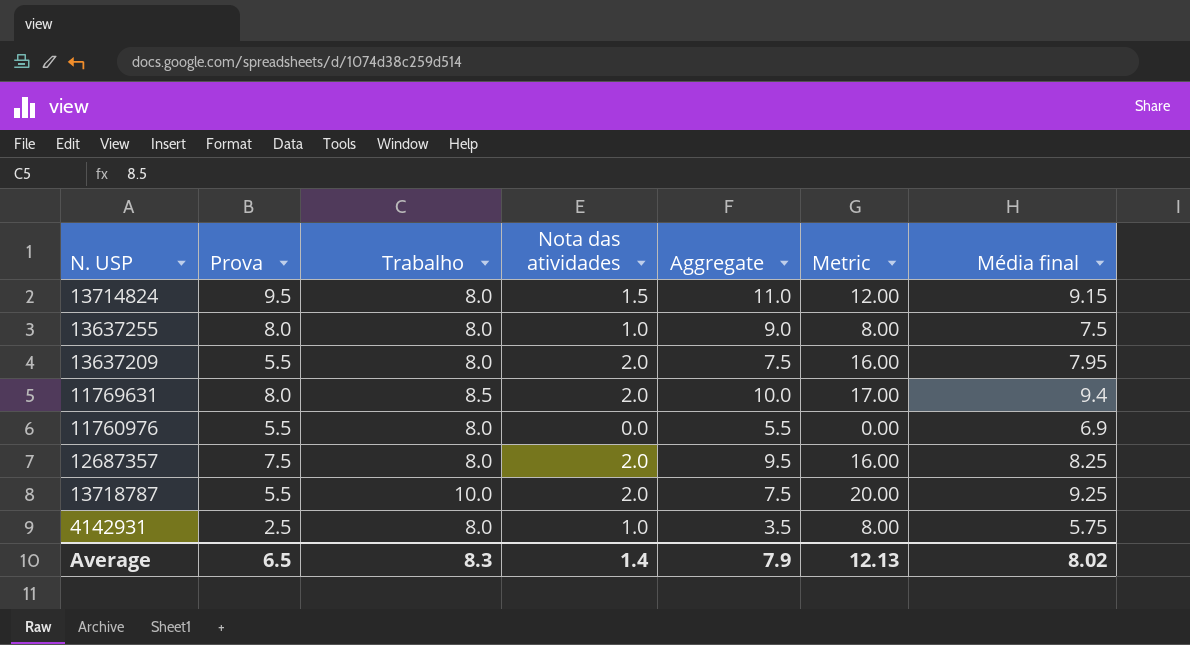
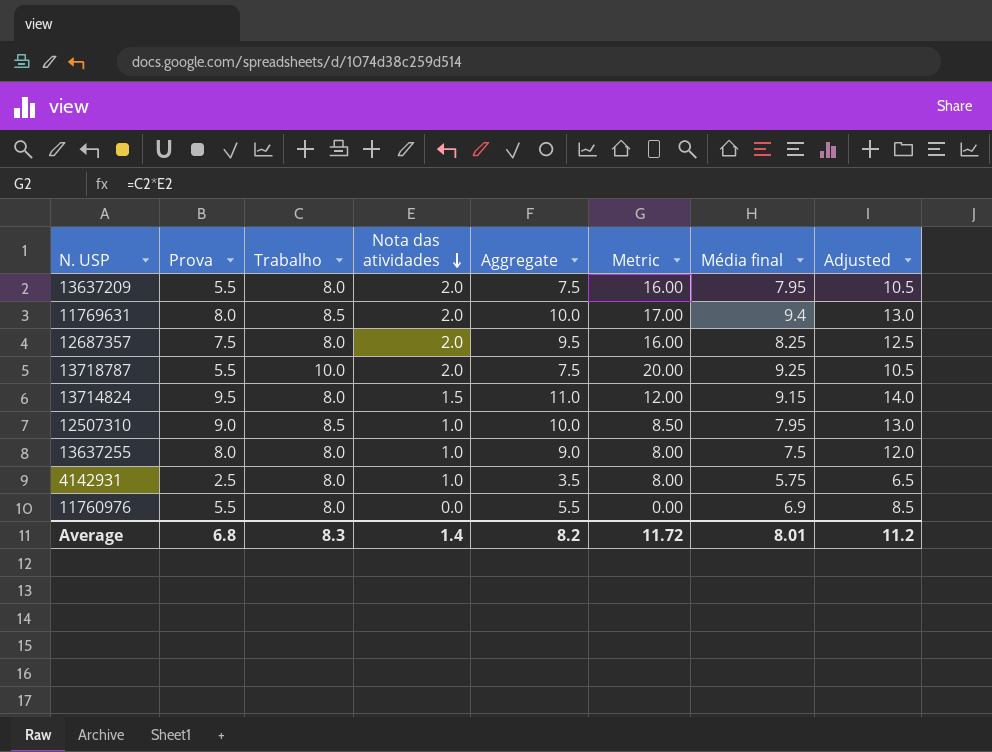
row order: none -> Nota das atividades descending
column Adjusted | formula: none -> [Aggregate] + 3
row 12507310: none -> 9.0 | 8.5 | 1.0 | 10.0 | 8.50 | 7.95 | 13.0
Average | Prova: 6.5 -> 6.8
Average | Aggregate: 7.9 -> 8.2
Average | Metric: 12.13 -> 11.72
Average | Média final: 8.02 -> 8.01

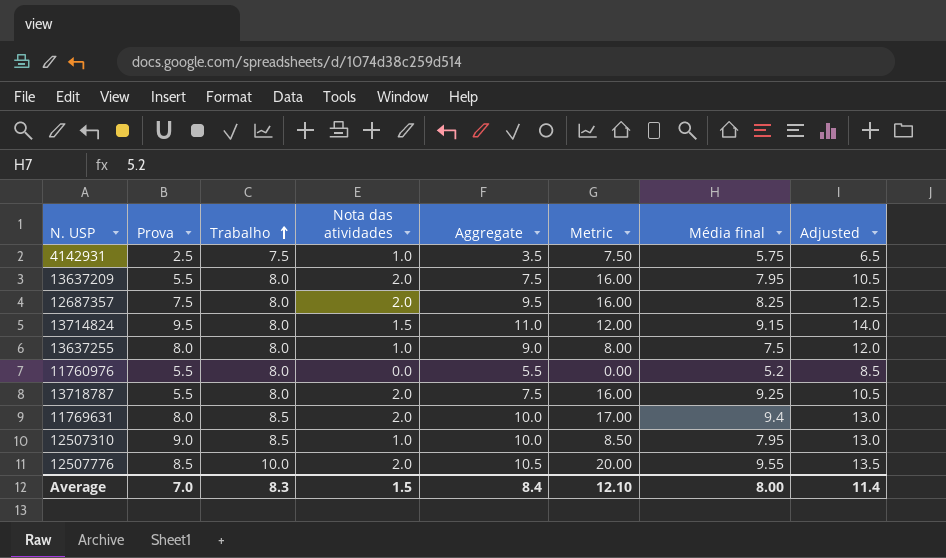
row order: Nota das atividades descending -> Trabalho ascending
4142931 | Trabalho: 8.0 -> 7.5
4142931 | Metric: 8.00 -> 7.50
11760976 | Média final: 6.9 -> 5.2
13718787 | Trabalho: 10.0 -> 8.0
13718787 | Metric: 20.00 -> 16.00
row 12507776: none -> 8.5 | 10.0 | 2.0 | 10.5 | 20.00 | 9.55 | 13.5
Average | Prova: 6.8 -> 7.0
Average | Nota das atividades: 1.4 -> 1.5
Average | Aggregate: 8.2 -> 8.4
Average | Metric: 11.72 -> 12.10
Average | Média final: 8.01 -> 8.00
Average | Adjusted: 11.2 -> 11.4

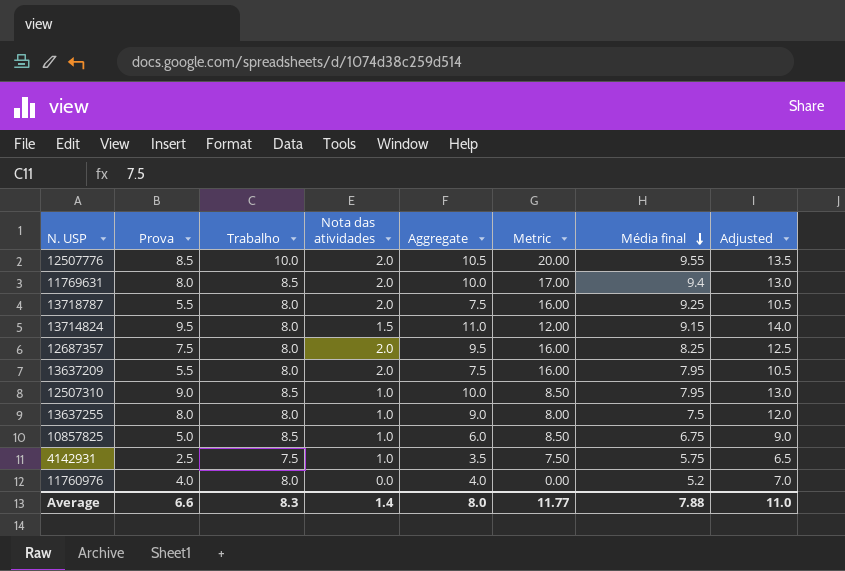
row order: Trabalho ascending -> Média final descending
row 10857825: none -> 5.0 | 8.5 | 1.0 | 6.0 | 8.50 | 6.75 | 9.0
11760976 | Prova: 5.5 -> 4.0
11760976 | Aggregate: 5.5 -> 4.0
11760976 | Adjusted: 8.5 -> 7.0
Average | Prova: 7.0 -> 6.6
Average | Nota das atividades: 1.5 -> 1.4
Average | Aggregate: 8.4 -> 8.0
Average | Metric: 12.10 -> 11.77
Average | Média final: 8.00 -> 7.88
Average | Adjusted: 11.4 -> 11.0

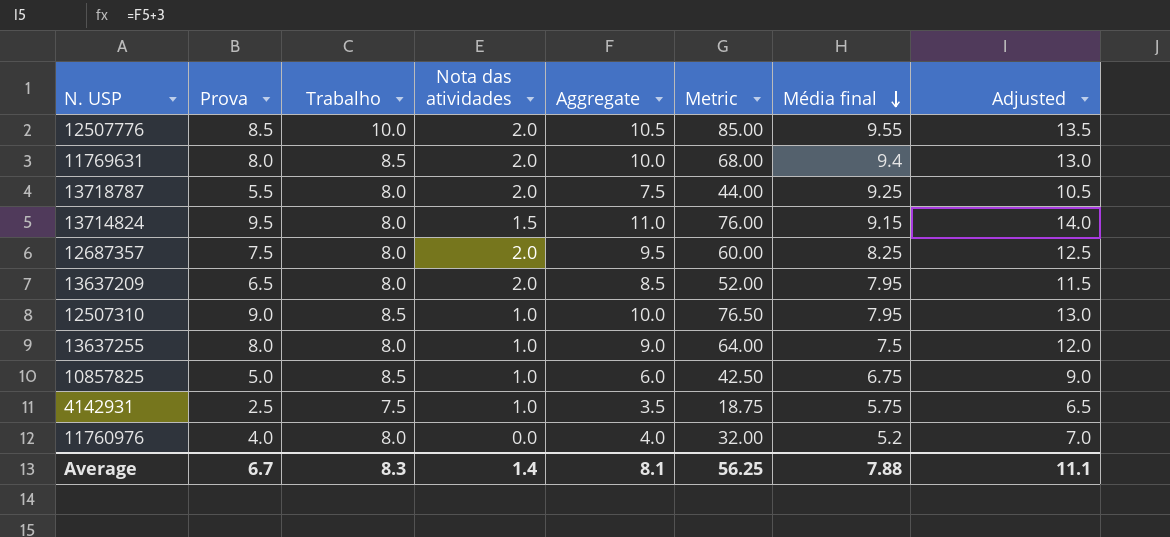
column Metric | formula: [Trabalho] * [Nota das atividades] -> [Prova] * [Trabalho]
13637209 | Prova: 5.5 -> 6.5
13637209 | Aggregate: 7.5 -> 8.5
13637209 | Adjusted: 10.5 -> 11.5
Average | Prova: 6.6 -> 6.7
Average | Aggregate: 8.0 -> 8.1
Average | Metric: 11.77 -> 56.25
Average | Adjusted: 11.0 -> 11.1

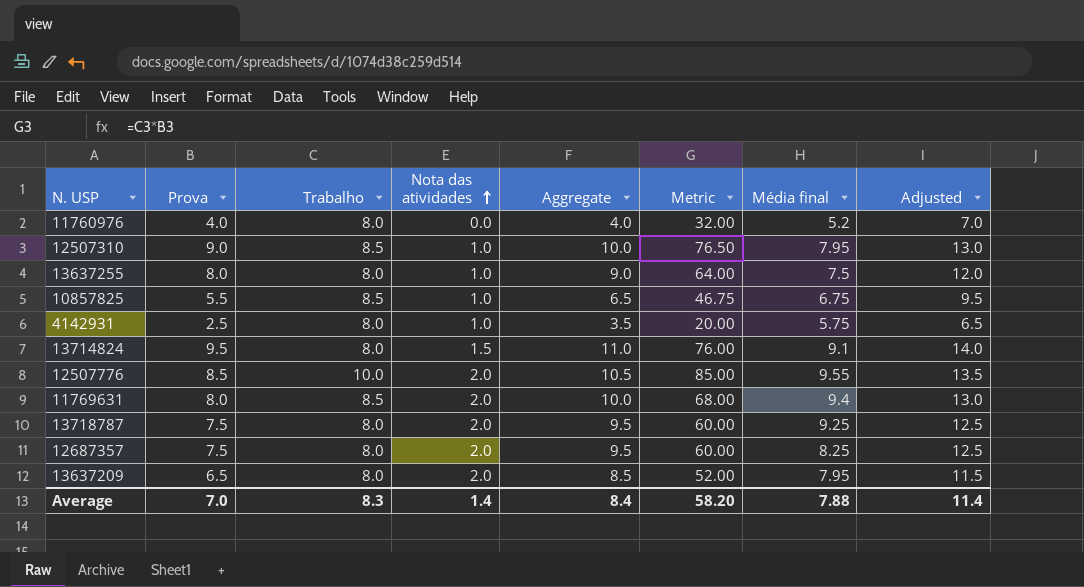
row order: Média final descending -> Nota das atividades ascending
10857825 | Prova: 5.0 -> 5.5
10857825 | Aggregate: 6.0 -> 6.5
10857825 | Metric: 42.50 -> 46.75
10857825 | Adjusted: 9.0 -> 9.5
4142931 | Trabalho: 7.5 -> 8.0
4142931 | Metric: 18.75 -> 20.00
13714824 | Média final: 9.15 -> 9.1
13718787 | Prova: 5.5 -> 7.5
13718787 | Aggregate: 7.5 -> 9.5
13718787 | Metric: 44.00 -> 60.00
13718787 | Adjusted: 10.5 -> 12.5
Average | Prova: 6.7 -> 7.0
Average | Aggregate: 8.1 -> 8.4
Average | Metric: 56.25 -> 58.20
Average | Adjusted: 11.1 -> 11.4

